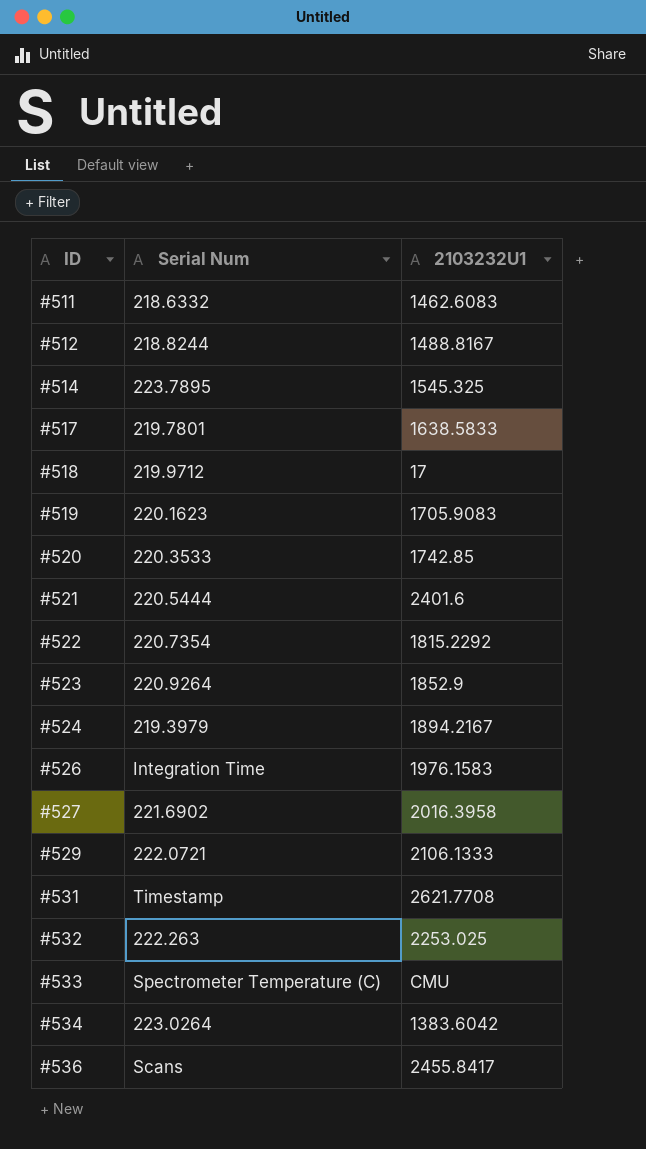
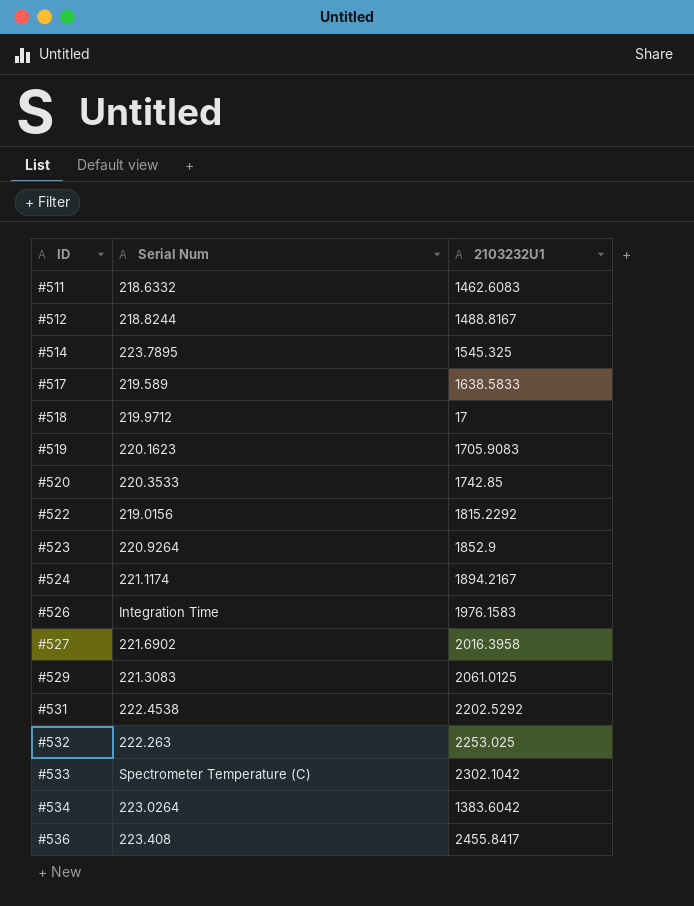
row #521: 220.5444 | 2401.6 -> none
#517 | Serial Num: 219.7801 -> 219.589
#522 | Serial Num: 220.7354 -> 219.0156
#524 | Serial Num: 219.3979 -> 221.1174
#529 | Serial Num: 222.0721 -> 221.3083
#529 | 2103232U1: 2106.1333 -> 2061.0125
#531 | Serial Num: Timestamp -> 222.4538
#531 | 2103232U1: 2621.7708 -> 2202.5292
#533 | 2103232U1: CMU -> 2302.1042
#536 | Serial Num: Scans -> 223.408

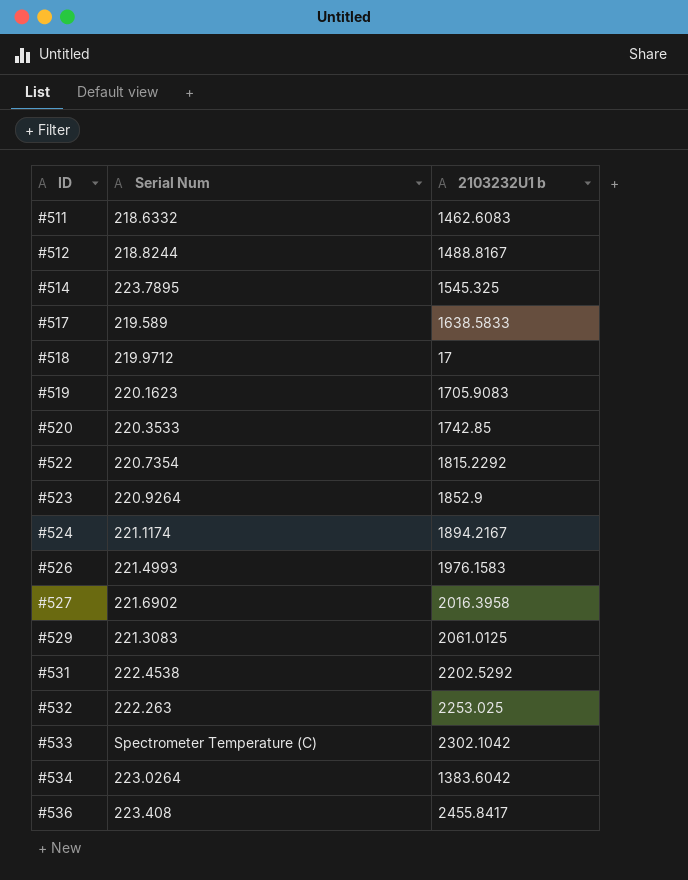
column name: 2103232U1 -> 2103232U1 b
#522 | Serial Num: 219.0156 -> 220.7354
#526 | Serial Num: Integration Time -> 221.4993

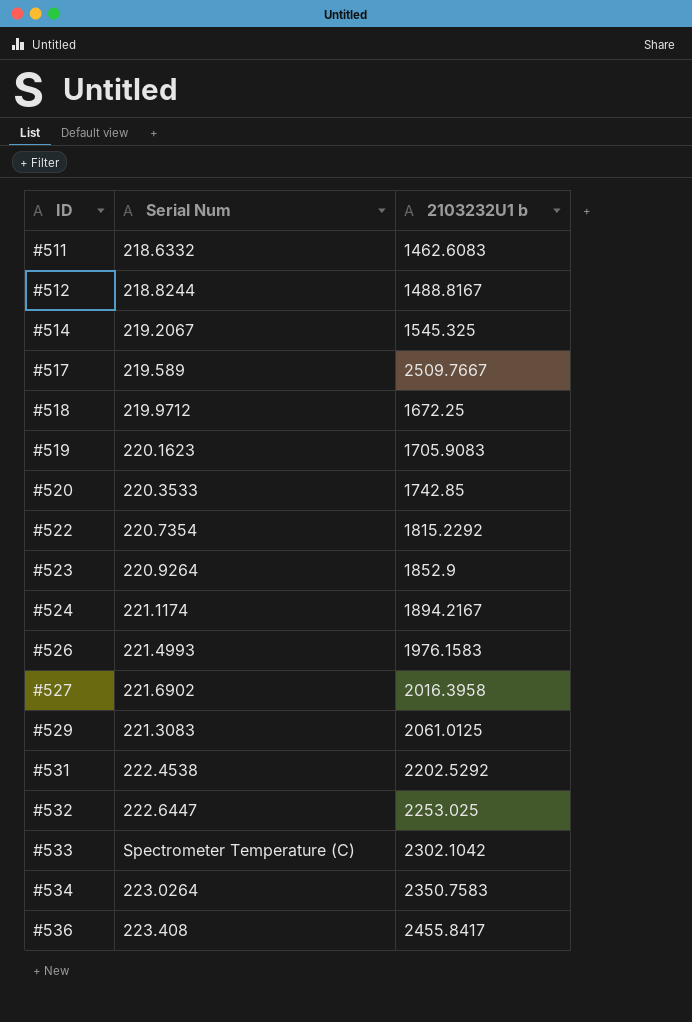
#514 | Serial Num: 223.7895 -> 219.2067
#517 | 2103232U1 b: 1638.5833 -> 2509.7667
#518 | 2103232U1 b: 17 -> 1672.25
#532 | Serial Num: 222.263 -> 222.6447
#534 | 2103232U1 b: 1383.6042 -> 2350.7583

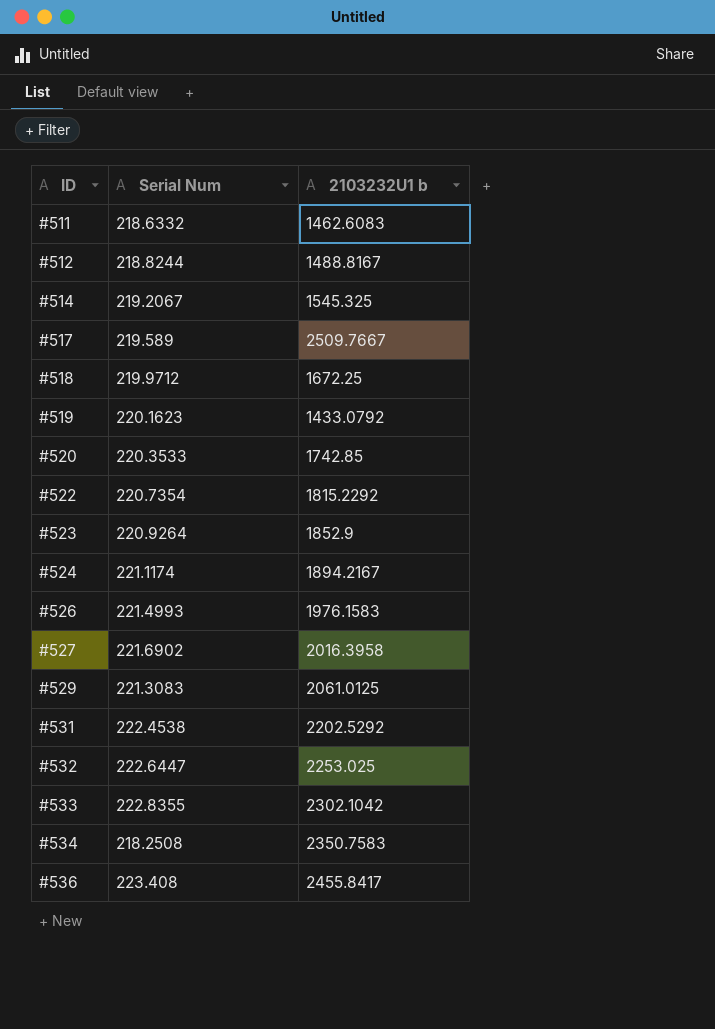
#519 | 2103232U1 b: 1705.9083 -> 1433.0792
#533 | Serial Num: Spectrometer Temperature (C) -> 222.8355
#534 | Serial Num: 223.0264 -> 218.2508

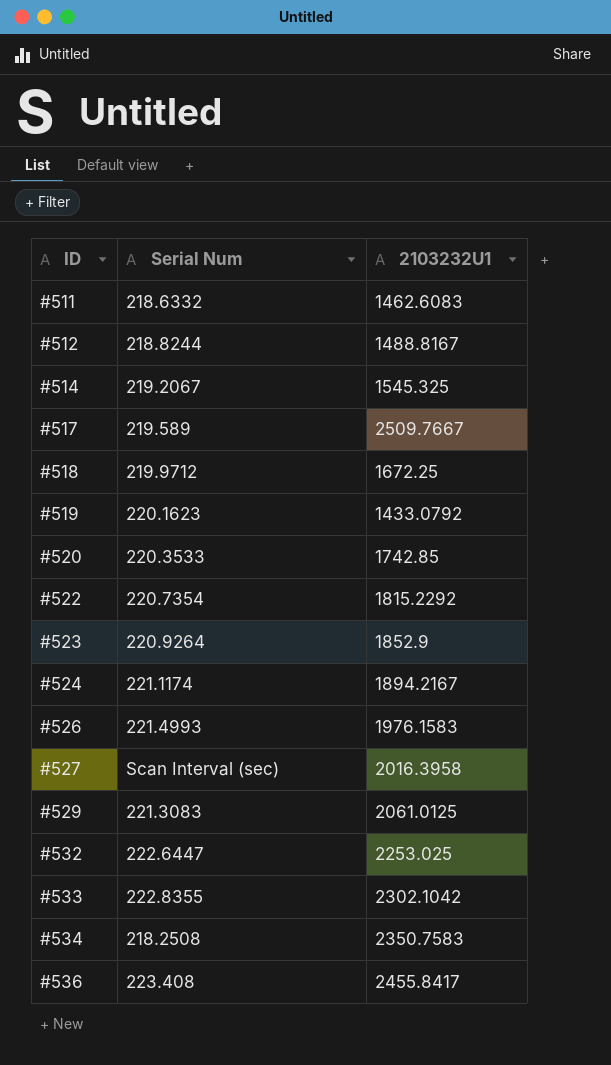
column name: 2103232U1 b -> 2103232U1
row #531: 222.4538 | 2202.5292 -> none
#527 | Serial Num: 221.6902 -> Scan Interval (sec)

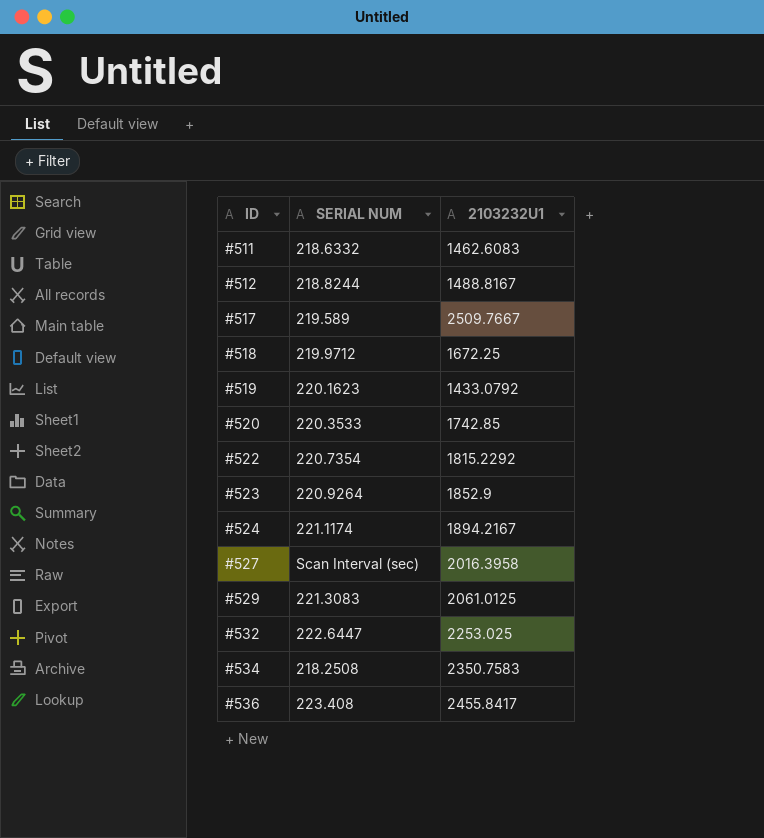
column name: Serial Num -> SERIAL NUM
row #514: 219.2067 | 1545.325 -> none
row #526: 221.4993 | 1976.1583 -> none
row #533: 222.8355 | 2302.1042 -> none

